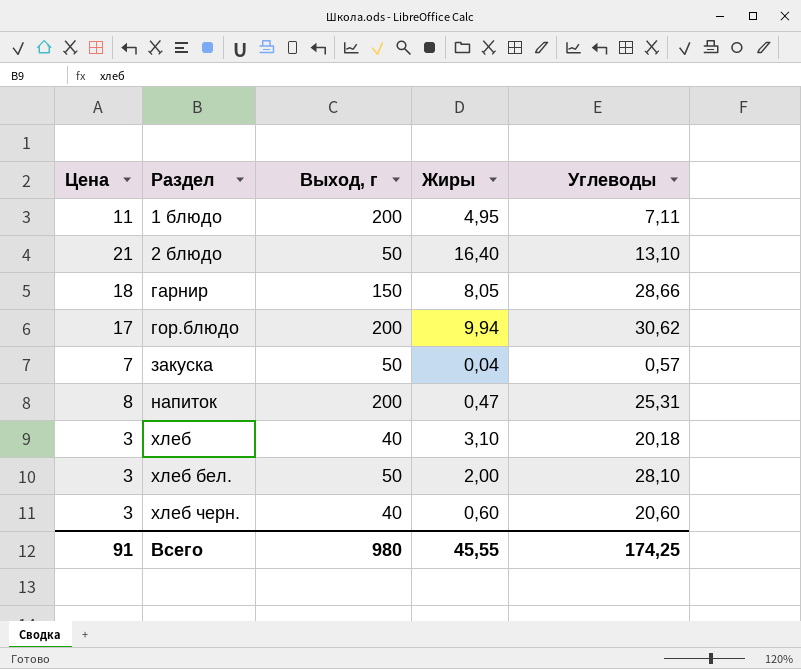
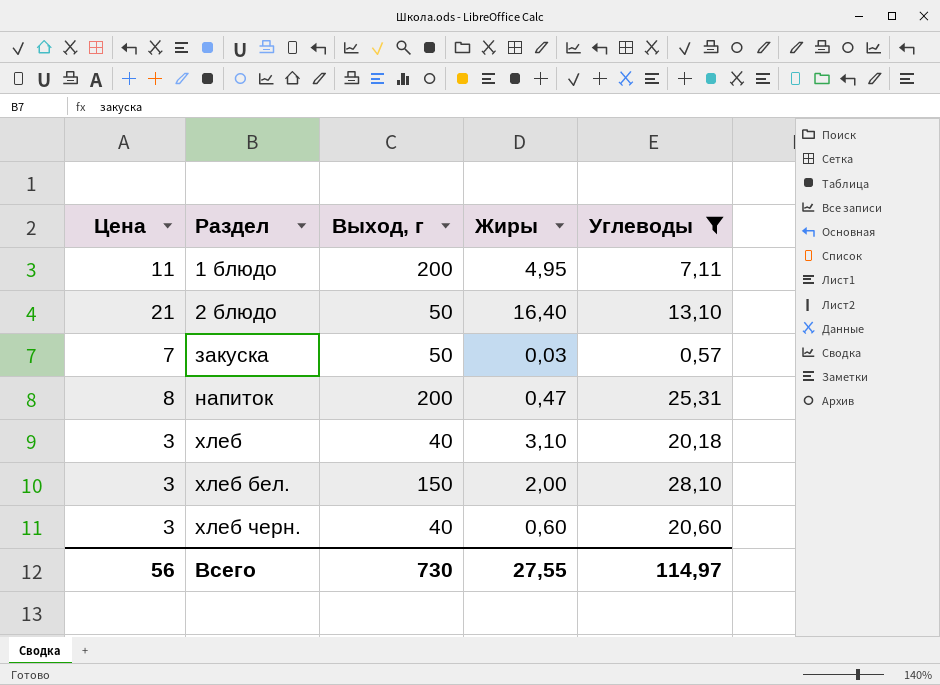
filter: none -> Углеводы <= 28,10
закуска | Жиры: 0,04 -> 0,03
хлеб бел. | Выход, г: 50 -> 150
Всего | Цена: 91 -> 56
Всего | Выход, г: 980 -> 730
Всего | Жиры: 45,55 -> 27,55
Всего | Углеводы: 174,25 -> 114,97

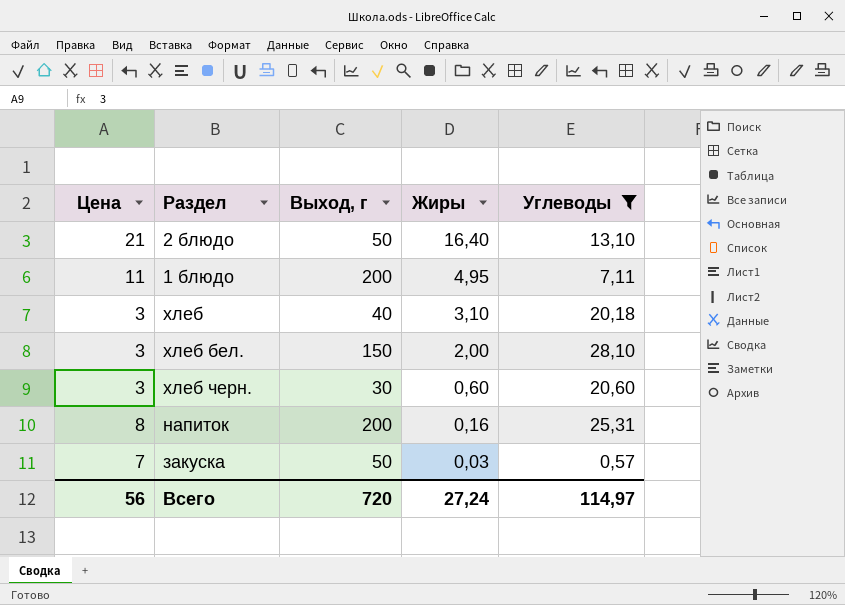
row order: Раздел ascending -> Жиры descending
хлеб черн. | Выход, г: 40 -> 30
напиток | Жиры: 0,47 -> 0,16
Всего | Выход, г: 730 -> 720
Всего | Жиры: 27,55 -> 27,24

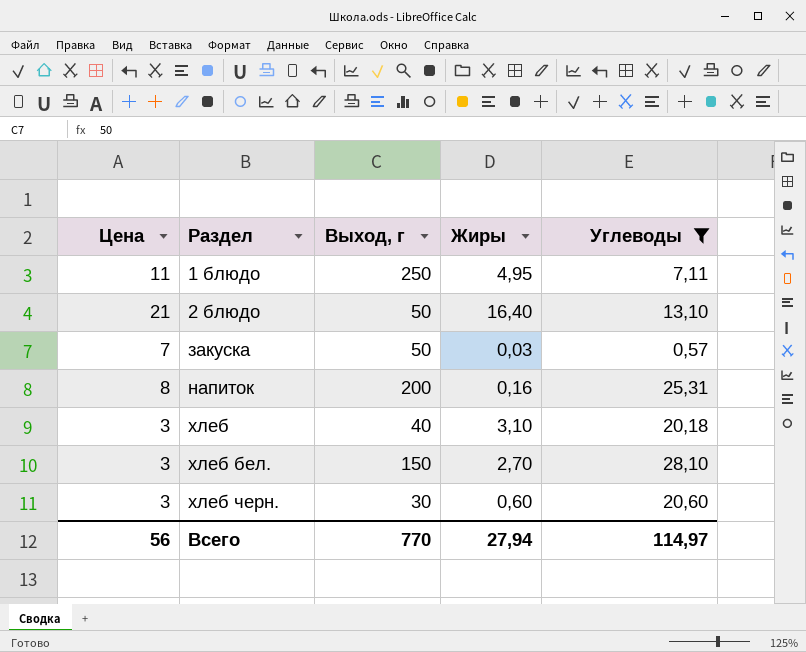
row order: Жиры descending -> Раздел ascending
1 блюдо | Выход, г: 200 -> 250
хлеб бел. | Жиры: 2,00 -> 2,70
Всего | Выход, г: 720 -> 770
Всего | Жиры: 27,24 -> 27,94

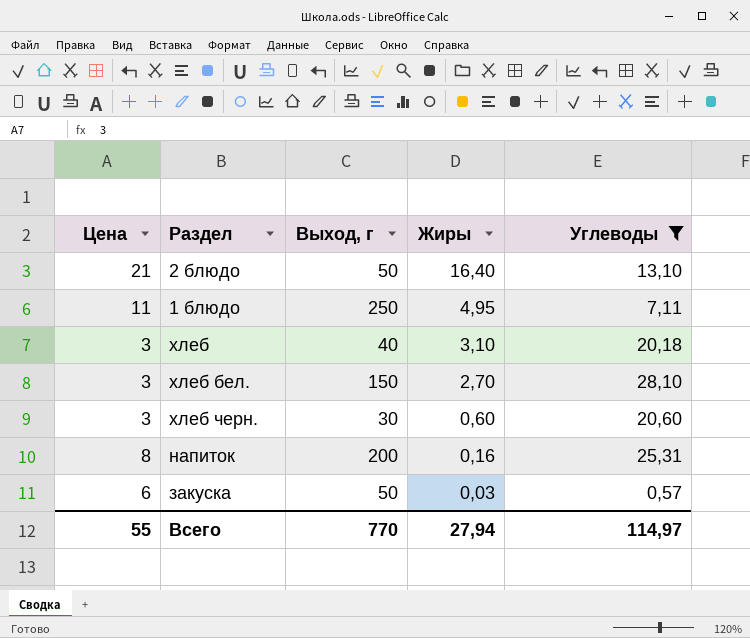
row order: Раздел ascending -> Жиры descending
закуска | Цена: 7 -> 6
Всего | Цена: 56 -> 55

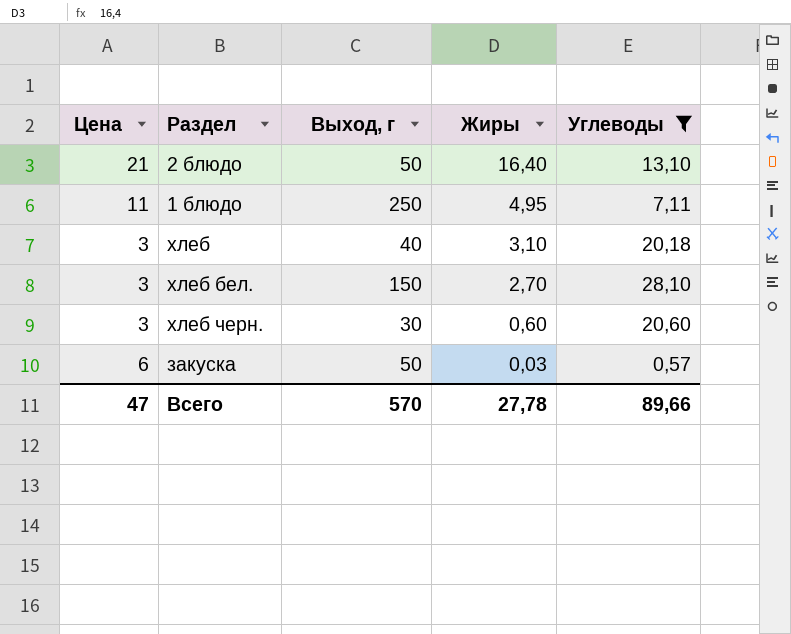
row напиток: 8 | 200 | 0,16 | 25,31 -> none
Всего | Цена: 55 -> 47
Всего | Выход, г: 770 -> 570
Всего | Жиры: 27,94 -> 27,78
Всего | Углеводы: 114,97 -> 89,66

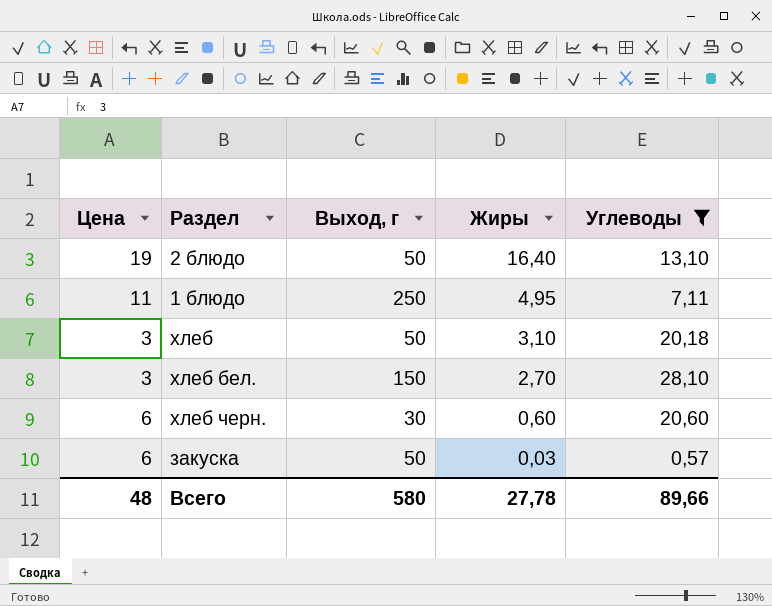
2 блюдо | Цена: 21 -> 19
хлеб | Выход, г: 40 -> 50
хлеб черн. | Цена: 3 -> 6
Всего | Цена: 47 -> 48
Всего | Выход, г: 570 -> 580

